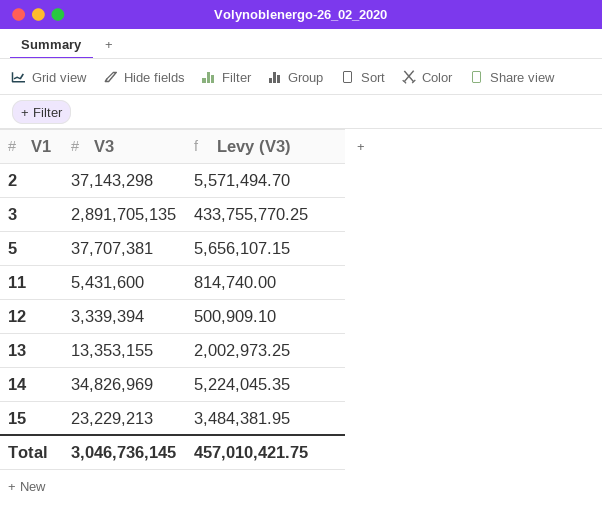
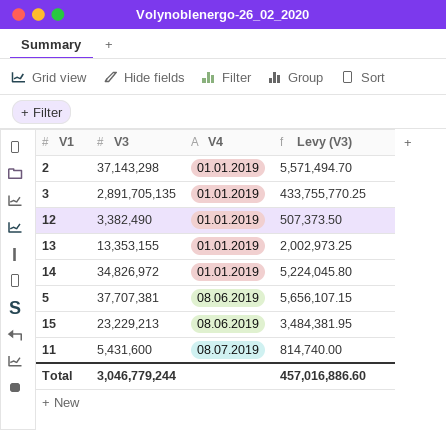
row order: V1 ascending -> V4 ascending
column V4 | position: none -> 3
12 | V3: 3,339,394 -> 3,382,490
12 | Levy (V3): 500,909.10 -> 507,373.50
14 | V3: 34,826,969 -> 34,826,972
14 | Levy (V3): 5,224,045.35 -> 5,224,045.80
Total | V3: 3,046,736,145 -> 3,046,779,244
Total | Levy (V3): 457,010,421.75 -> 457,016,886.60

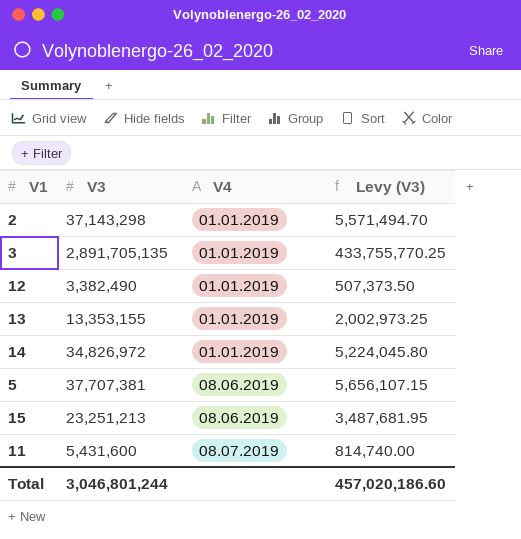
15 | V3: 23,229,213 -> 23,251,213
15 | Levy (V3): 3,484,381.95 -> 3,487,681.95
Total | V3: 3,046,779,244 -> 3,046,801,244
Total | Levy (V3): 457,016,886.60 -> 457,020,186.60

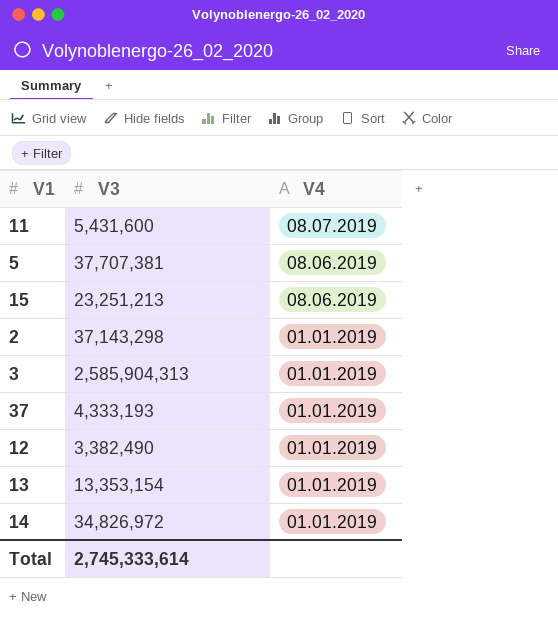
row order: V4 ascending -> V4 descending
column Levy (V3) | formula: [V3] * 0.15 -> none
3 | V3: 2,891,705,135 -> 2,585,904,313
row 37: none -> 4,333,193 | 01.01.2019
13 | V3: 13,353,155 -> 13,353,154
Total | V3: 3,046,801,244 -> 2,745,333,614

